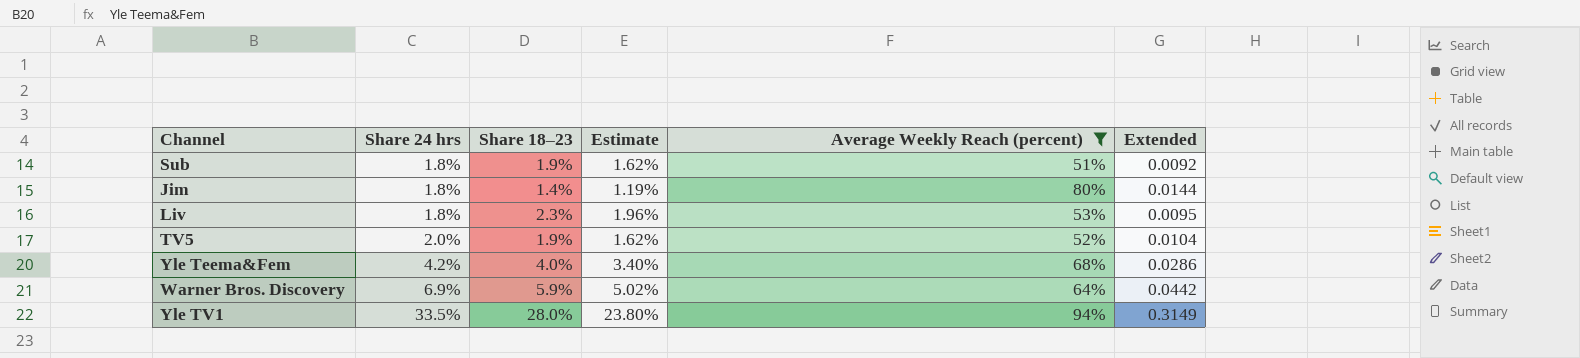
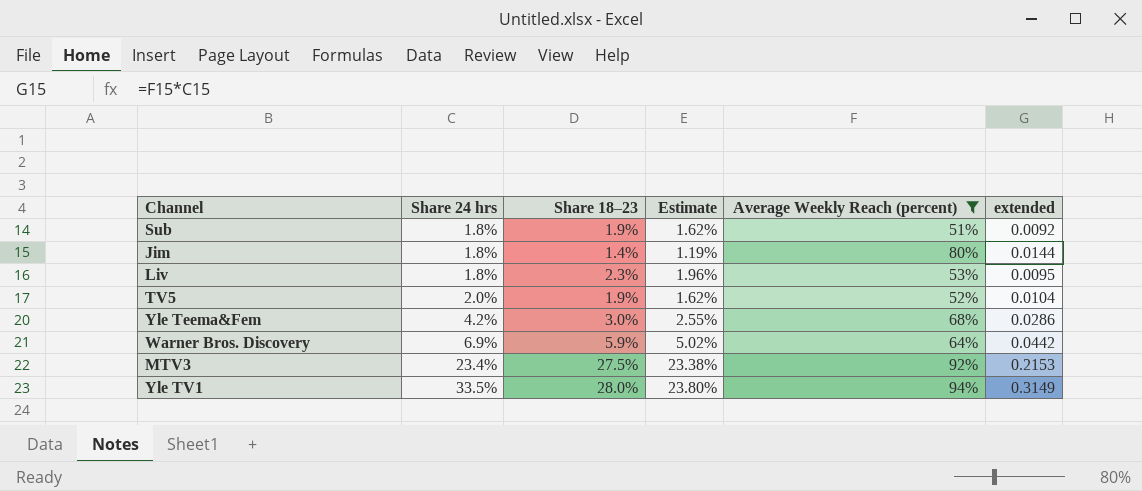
column name: Extended -> extended
Yle Teema&Fem | Share 18–23: 4.0% -> 3.0%
Yle Teema&Fem | Estimate: 3.40% -> 2.55%
row MTV3: none -> 23.4% | 27.5% | 23.38% | 92% | 0.2153

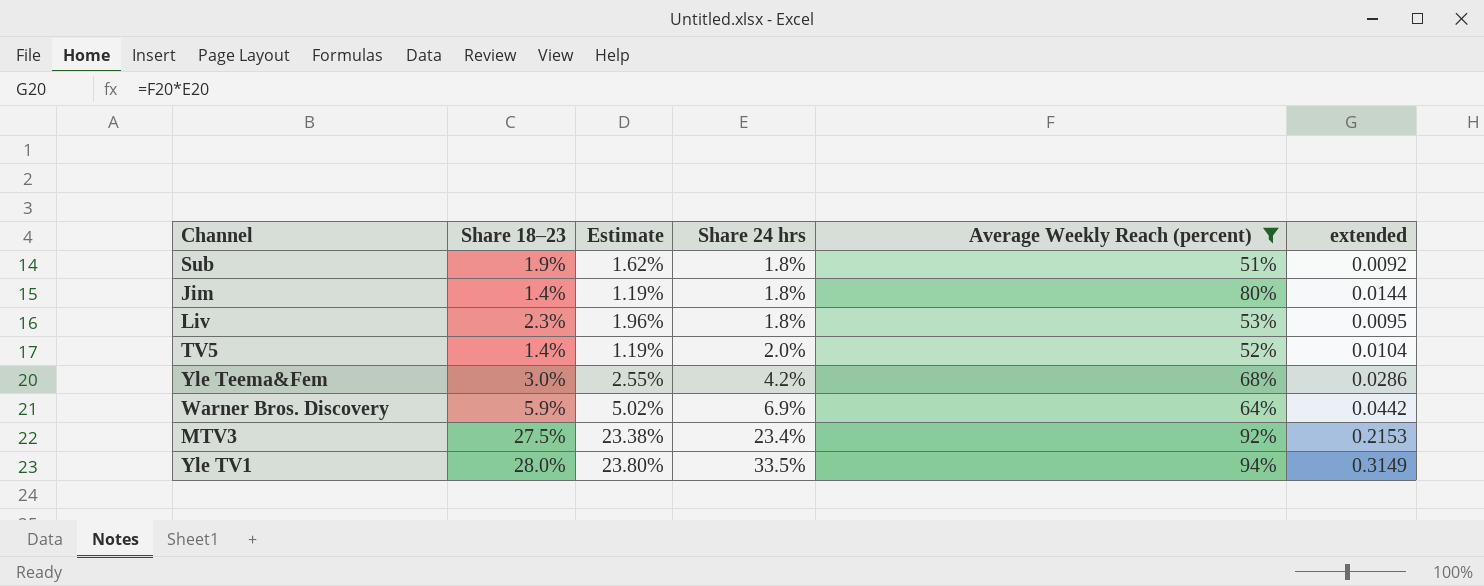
column Share 24 hrs | position: 2 -> 4
TV5 | Share 18–23: 1.9% -> 1.4%
TV5 | Estimate: 1.62% -> 1.19%

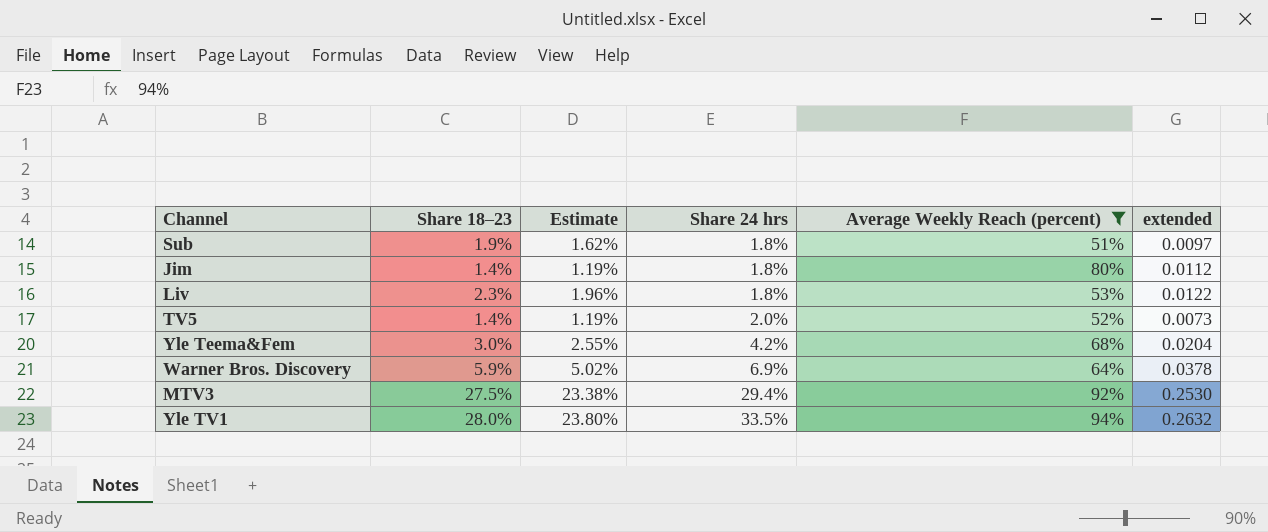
column extended | formula: [Share 24 hrs] * [Average Weekly Reach (percent)] -> [Share 18–23] * [Average Weekly Reach (percent)]
MTV3 | Share 24 hrs: 23.4% -> 29.4%

